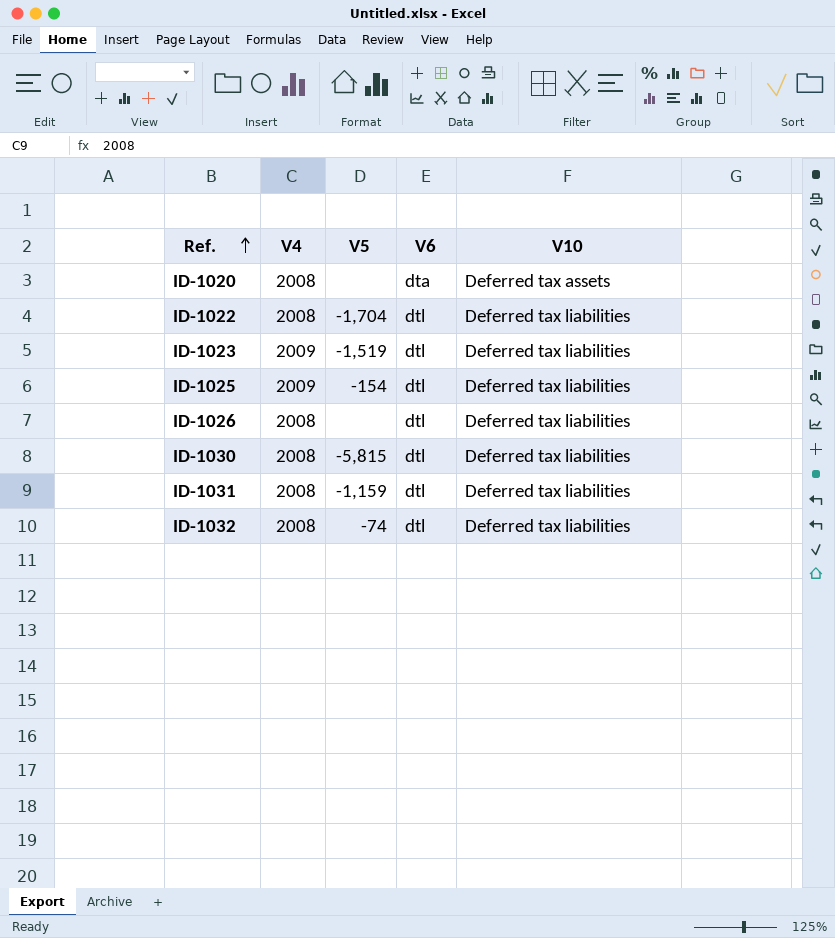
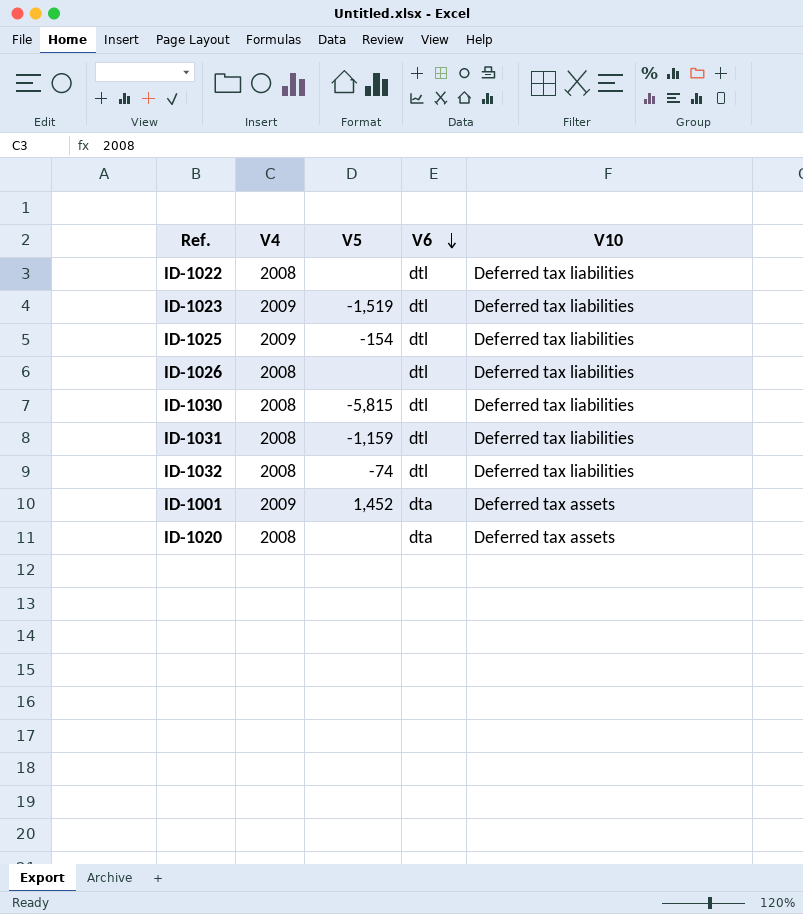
row order: Ref. ascending -> V6 descending
ID-1022 | V5: -1,704 -> none
row ID-1001: none -> 2009 | 1,452 | dta | Deferred tax assets

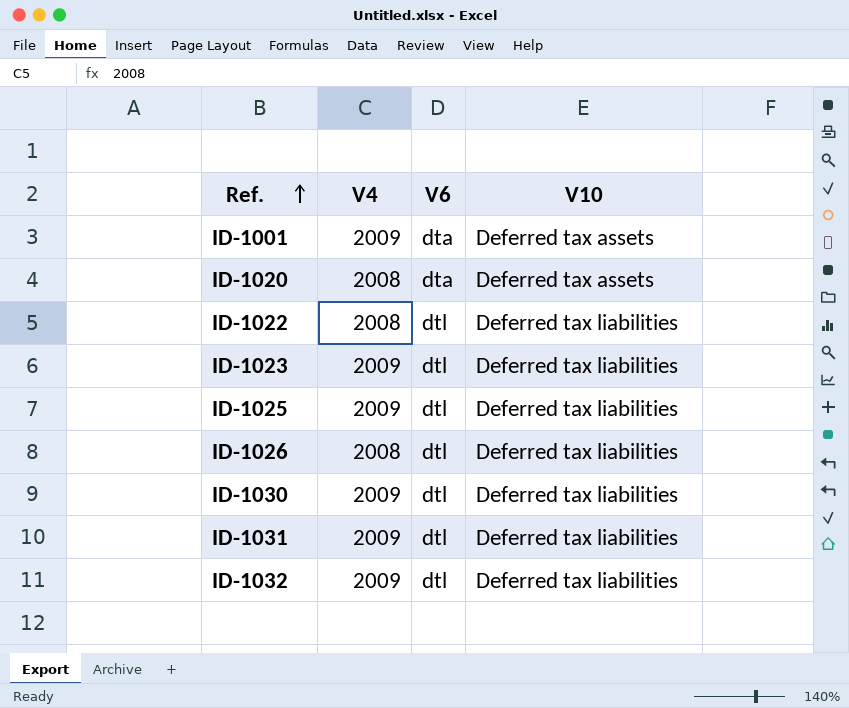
row order: V6 descending -> Ref. ascending
column V5 | position: 3 -> none
ID-1030 | V4: 2008 -> 2009
ID-1031 | V4: 2008 -> 2009
ID-1032 | V4: 2008 -> 2009

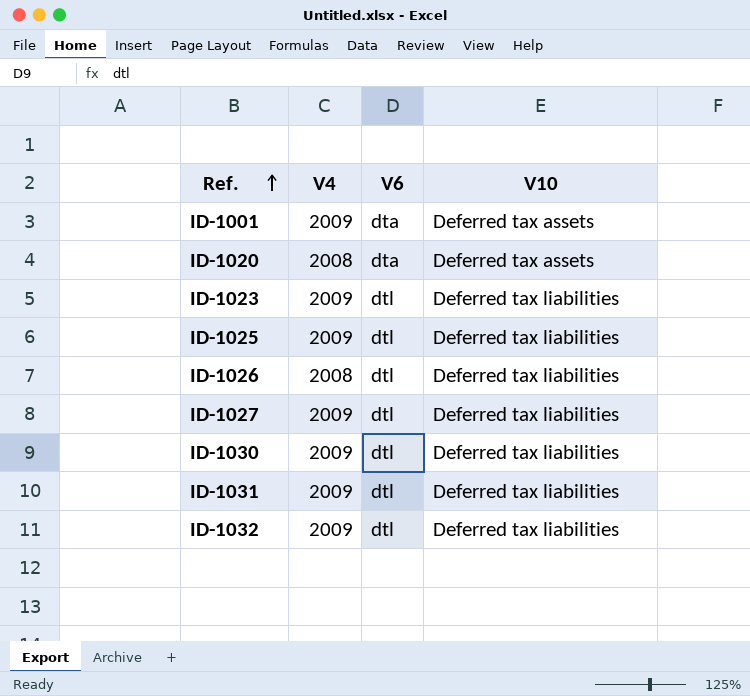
row ID-1022: 2008 | dtl | Deferred tax liabilities -> none
row ID-1027: none -> 2009 | dtl | Deferred tax liabilities

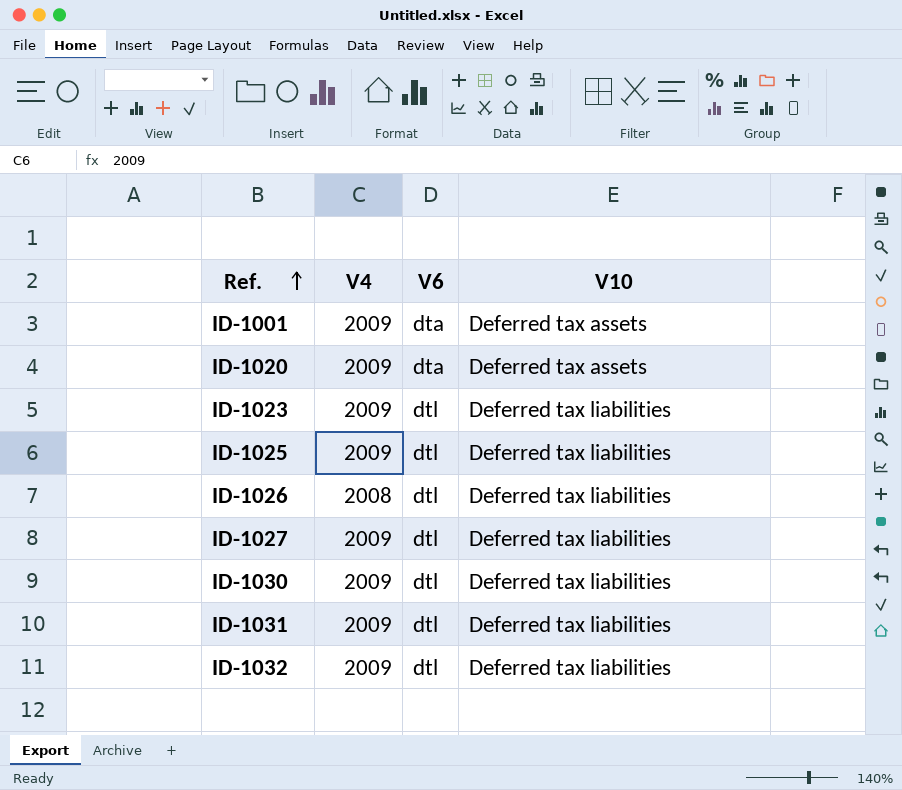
ID-1020 | V4: 2008 -> 2009

